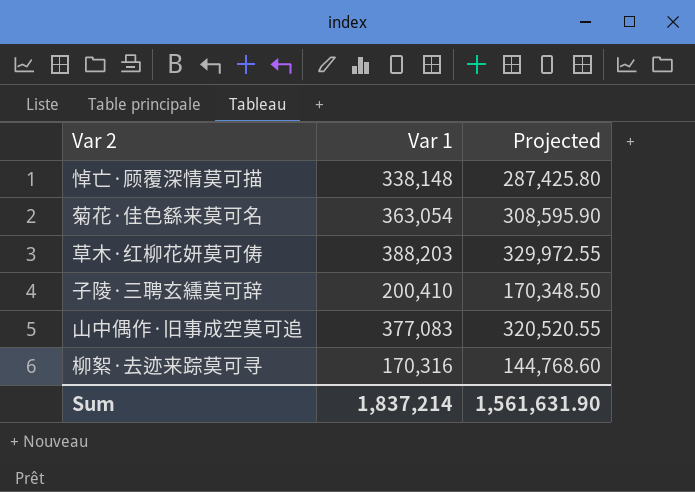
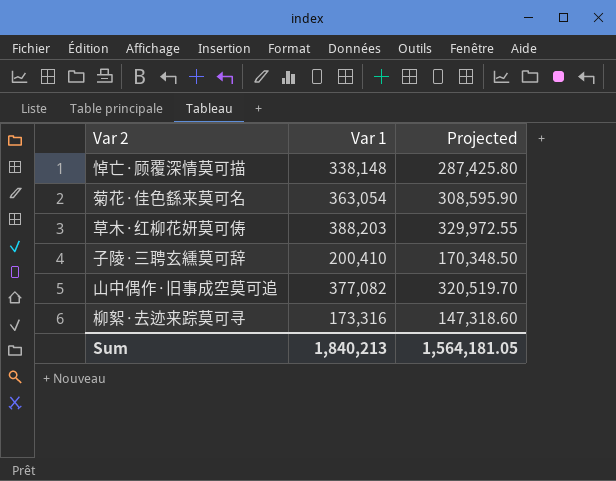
山中偶作·旧事成空莫可追 | Var 1: 377,083 -> 377,082
山中偶作·旧事成空莫可追 | Projected: 320,520.55 -> 320,519.70
柳絮·去迹来踪莫可寻 | Var 1: 170,316 -> 173,316
柳絮·去迹来踪莫可寻 | Projected: 144,768.60 -> 147,318.60
Sum | Var 1: 1,837,214 -> 1,840,213
Sum | Projected: 1,561,631.90 -> 1,564,181.05

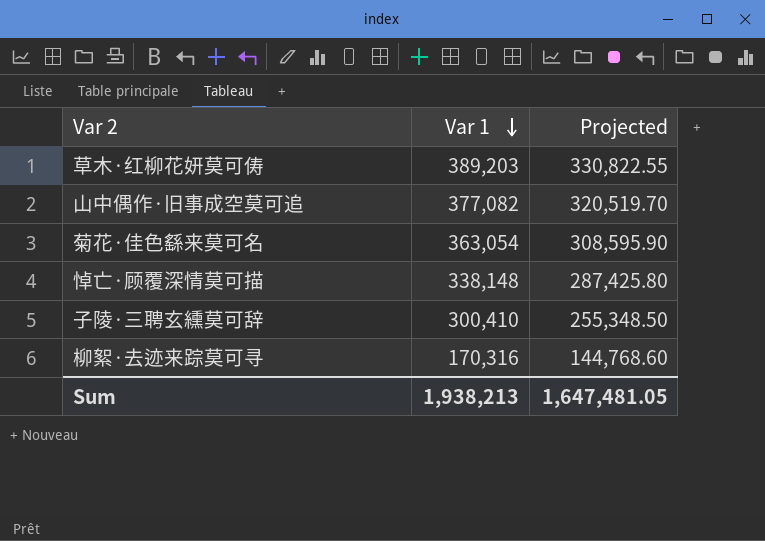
row order: none -> Var 1 descending
草木·红柳花妍莫可俦 | Var 1: 388,203 -> 389,203
草木·红柳花妍莫可俦 | Projected: 329,972.55 -> 330,822.55
子陵·三聘玄纁莫可辞 | Var 1: 200,410 -> 300,410
子陵·三聘玄纁莫可辞 | Projected: 170,348.50 -> 255,348.50
柳絮·去迹来踪莫可寻 | Var 1: 173,316 -> 170,316
柳絮·去迹来踪莫可寻 | Projected: 147,318.60 -> 144,768.60
Sum | Var 1: 1,840,213 -> 1,938,213
Sum | Projected: 1,564,181.05 -> 1,647,481.05

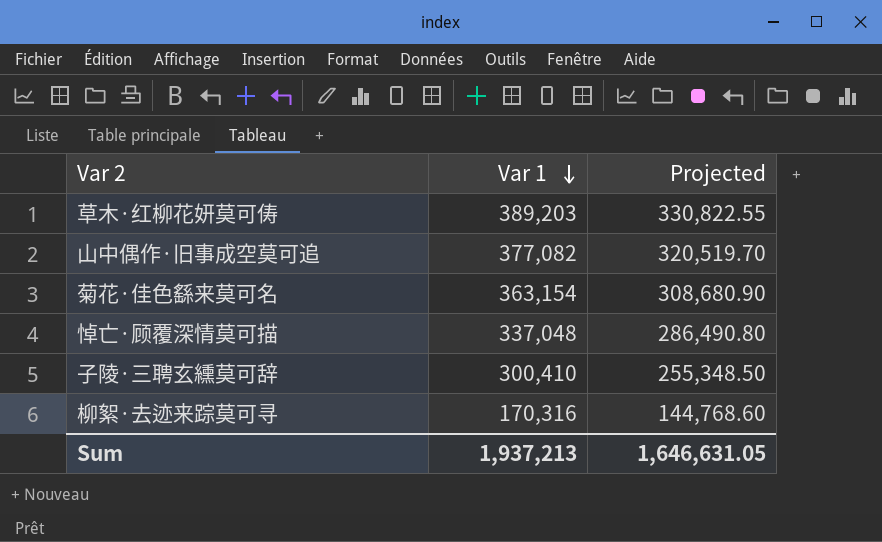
菊花·佳色繇来莫可名 | Var 1: 363,054 -> 363,154
菊花·佳色繇来莫可名 | Projected: 308,595.90 -> 308,680.90
悼亡·顾覆深情莫可描 | Var 1: 338,148 -> 337,048
悼亡·顾覆深情莫可描 | Projected: 287,425.80 -> 286,490.80
Sum | Var 1: 1,938,213 -> 1,937,213
Sum | Projected: 1,647,481.05 -> 1,646,631.05

